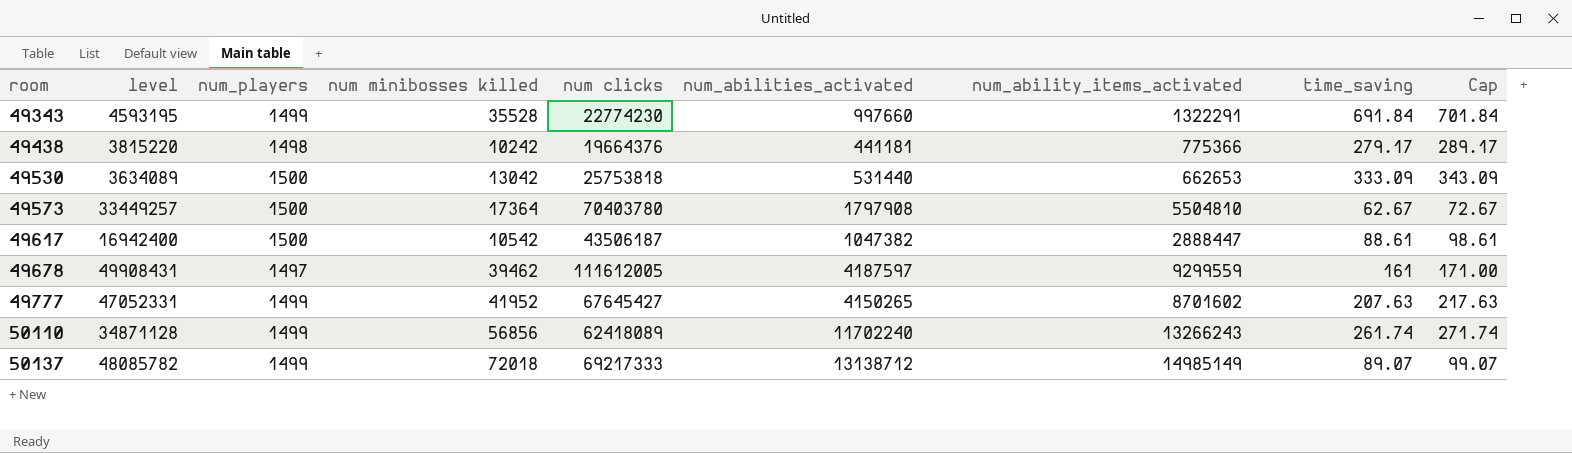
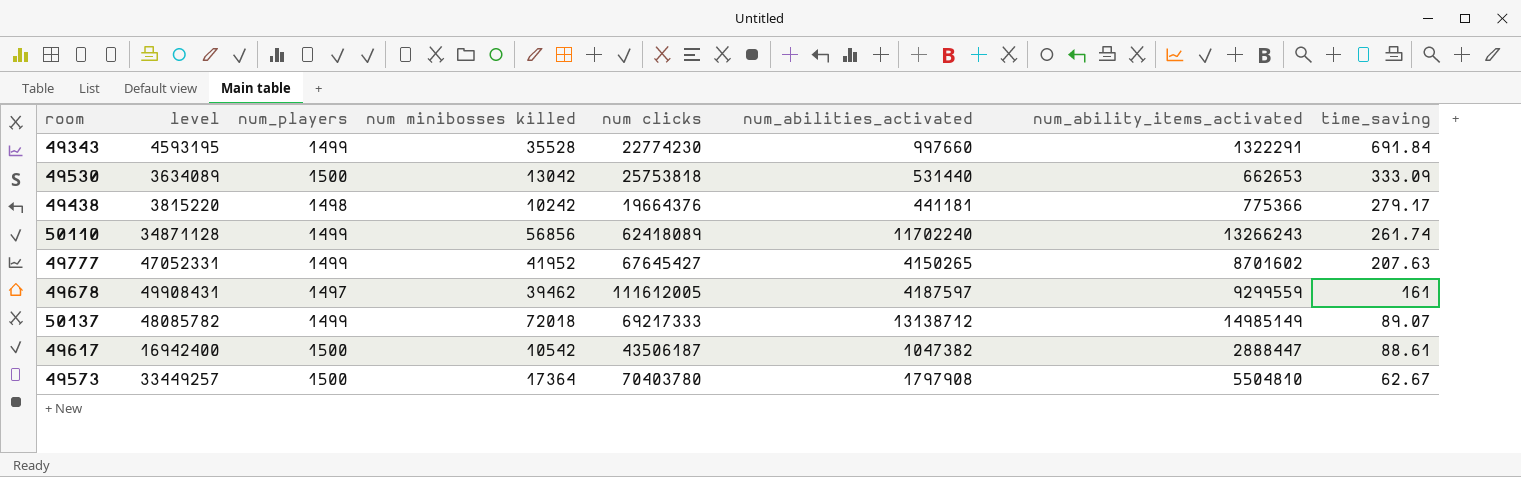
row order: room ascending -> time_saving descending
column Cap | formula: [time_saving] + 10 -> none

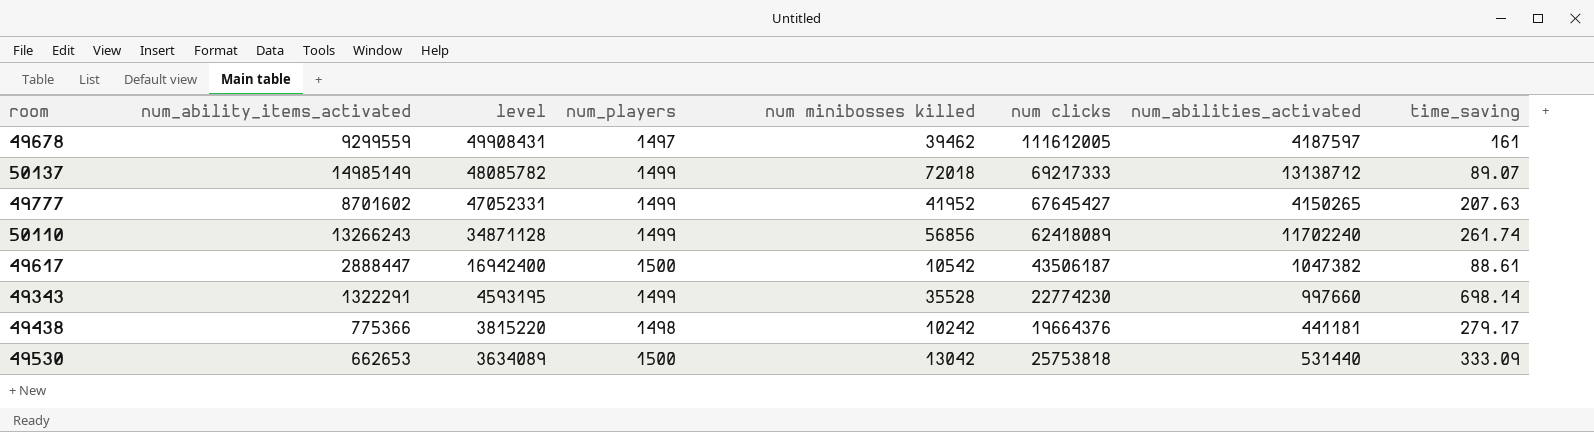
row order: time_saving descending -> level descending
column num_ability_items_activated | position: 7 -> 2
row 49573: 33449257 | 1500 | 17364 | 70403780 | 1797908 | 5504810 | 62.67 -> none
49343 | time_saving: 691.84 -> 698.14

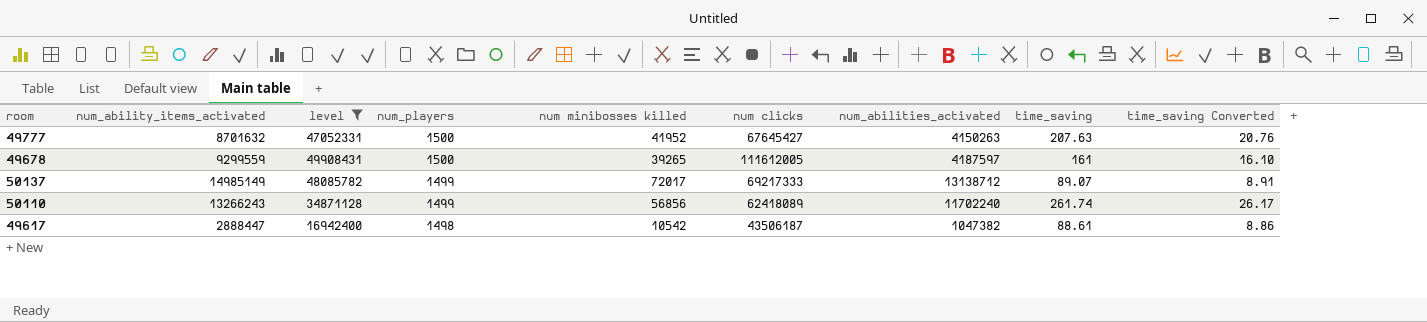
filter: none -> level >= 16942400
row order: level descending -> num_players descending
column time_saving Converted | formula: none -> [time_saving] * 0.1
49777 | num_ability_items_activated: 8701602 -> 8701632
49777 | num_players: 1499 -> 1500
49777 | num_abilities_activated: 4150265 -> 4150263
49678 | num_players: 1497 -> 1500
49678 | num minibosses killed: 39462 -> 39265
50137 | num minibosses killed: 72018 -> 72017
49617 | num_players: 1500 -> 1498

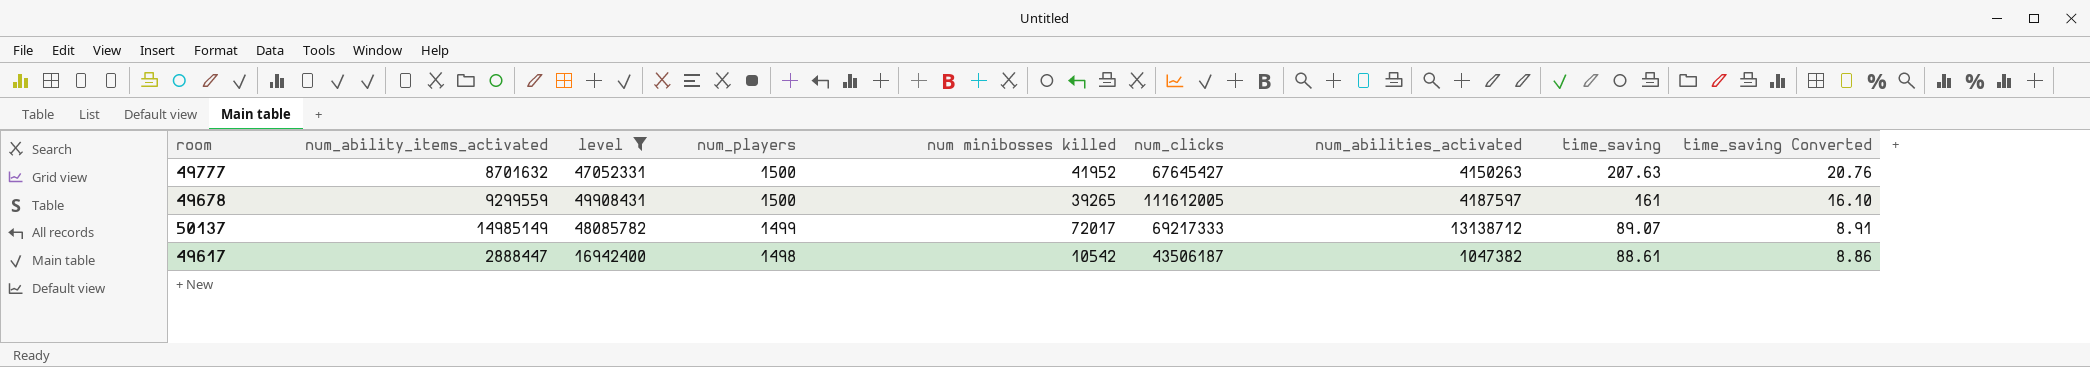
column name: num clicks -> num_clicks
row 50110: 13266243 | 34871128 | 1499 | 56856 | 62418089 | 11702240 | 261.74 | 26.17 -> none

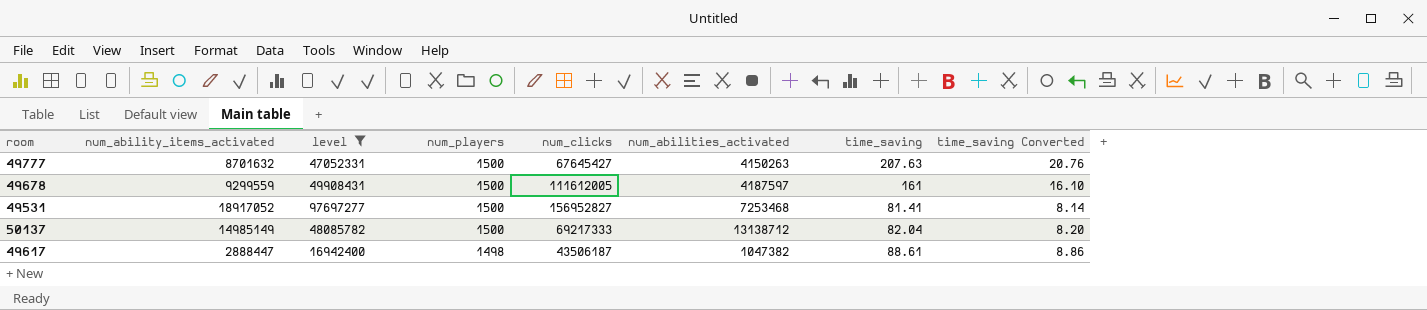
column num minibosses killed | position: 5 -> none
row 49531: none -> 18917052 | 97697277 | 1500 | 156952827 | 7253468 | 81.41 | 8.14
50137 | num_players: 1499 -> 1500
50137 | time_saving: 89.07 -> 82.04
50137 | time_saving Converted: 8.91 -> 8.20

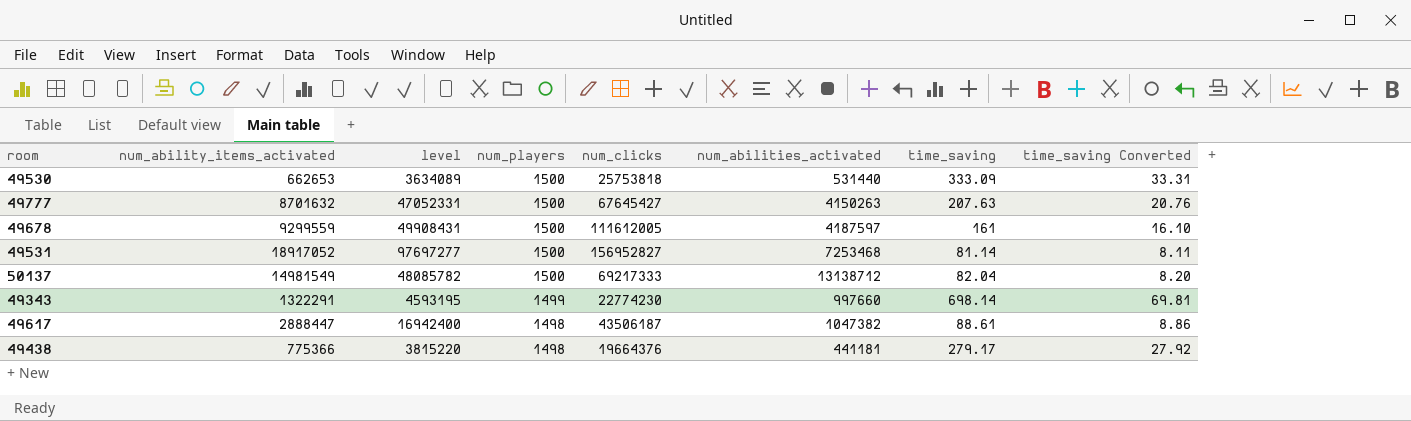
filter: level >= 16942400 -> none
49531 | time_saving: 81.41 -> 81.14
49531 | time_saving Converted: 8.14 -> 8.11
50137 | num_ability_items_activated: 14985149 -> 14981549

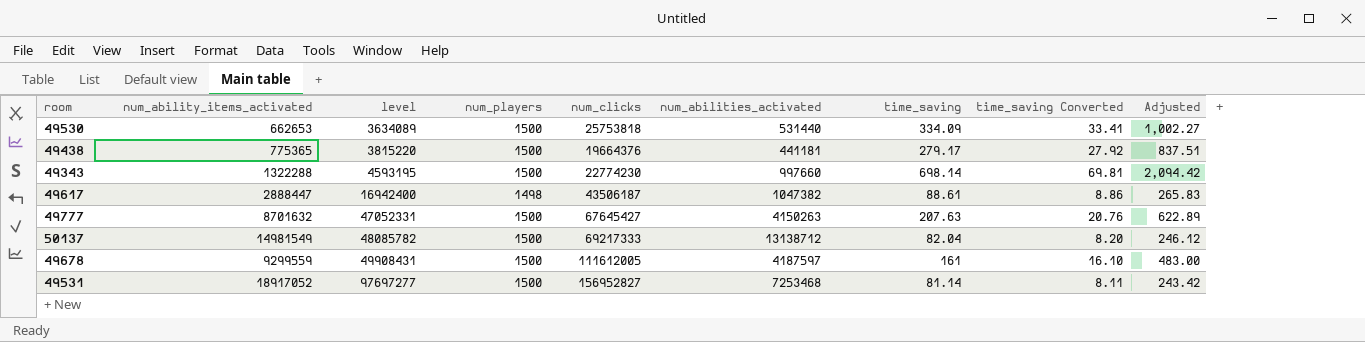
row order: num_players descending -> level ascending
column Adjusted | formula: none -> [time_saving] * 3
49530 | time_saving: 333.09 -> 334.09
49530 | time_saving Converted: 33.31 -> 33.41
49438 | num_ability_items_activated: 775366 -> 775365
49438 | num_players: 1498 -> 1500
49343 | num_ability_items_activated: 1322291 -> 1322288
49343 | num_players: 1499 -> 1500

